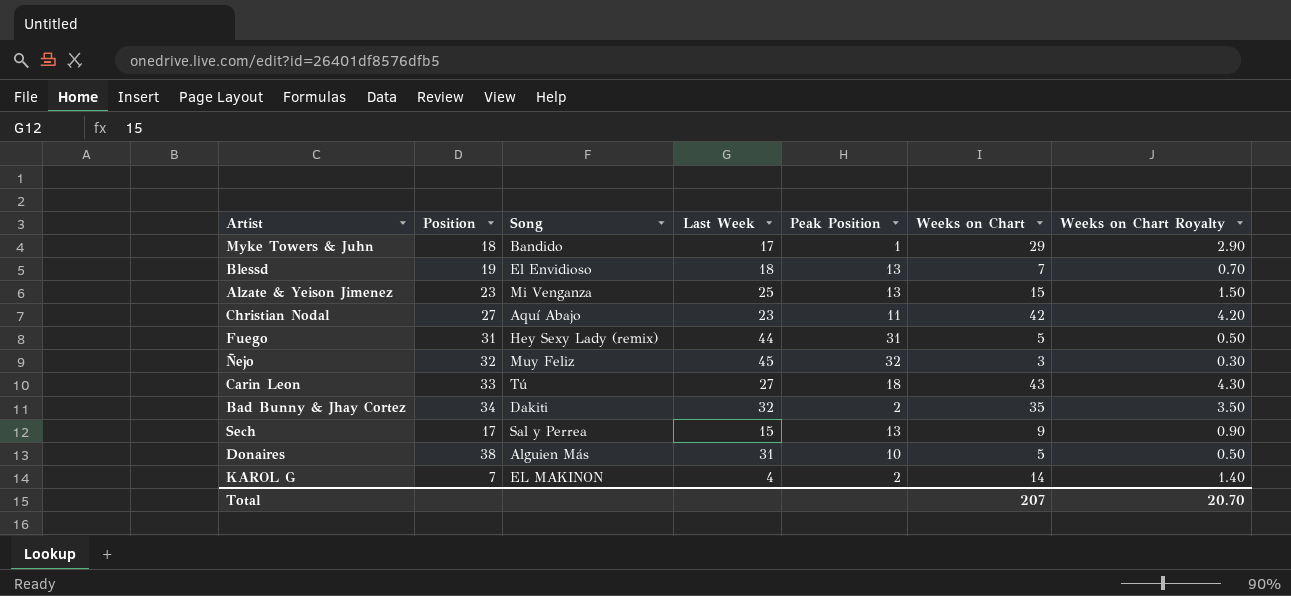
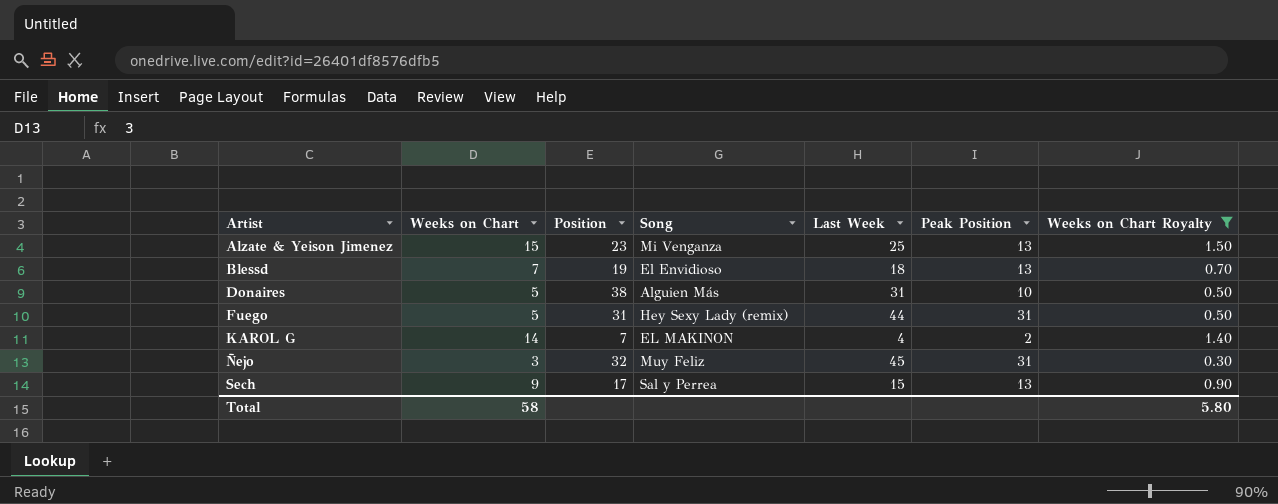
filter: none -> Weeks on Chart Royalty <= 1.50
row order: none -> Artist ascending
column Weeks on Chart | position: 6 -> 2
Ñejo | Peak Position: 32 -> 31
Total | Weeks on Chart: 207 -> 58
Total | Weeks on Chart Royalty: 20.70 -> 5.80

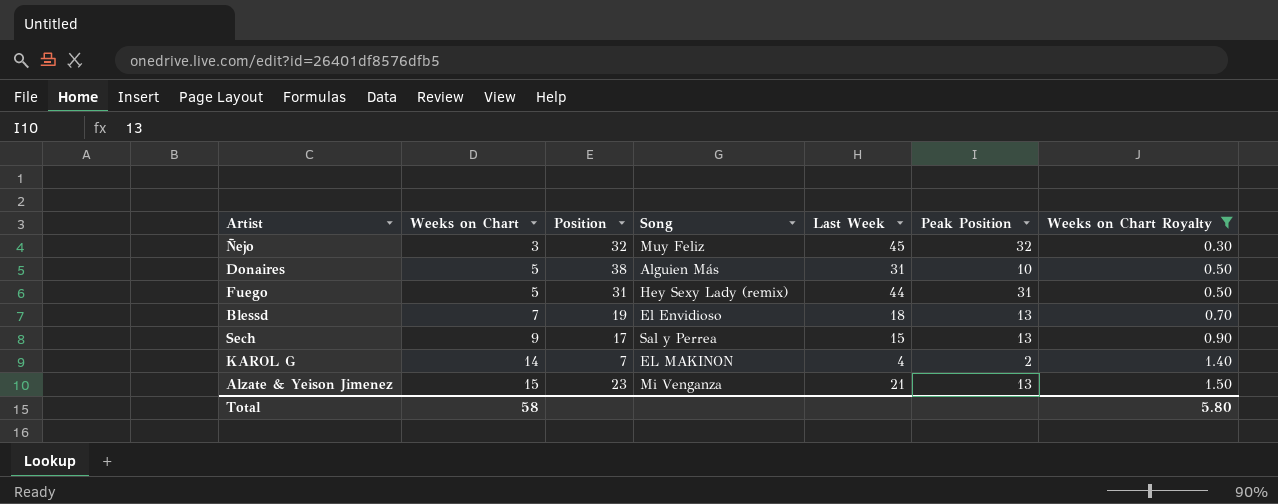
row order: Artist ascending -> Weeks on Chart ascending
Ñejo | Peak Position: 31 -> 32
Alzate & Yeison Jimenez | Last Week: 25 -> 21

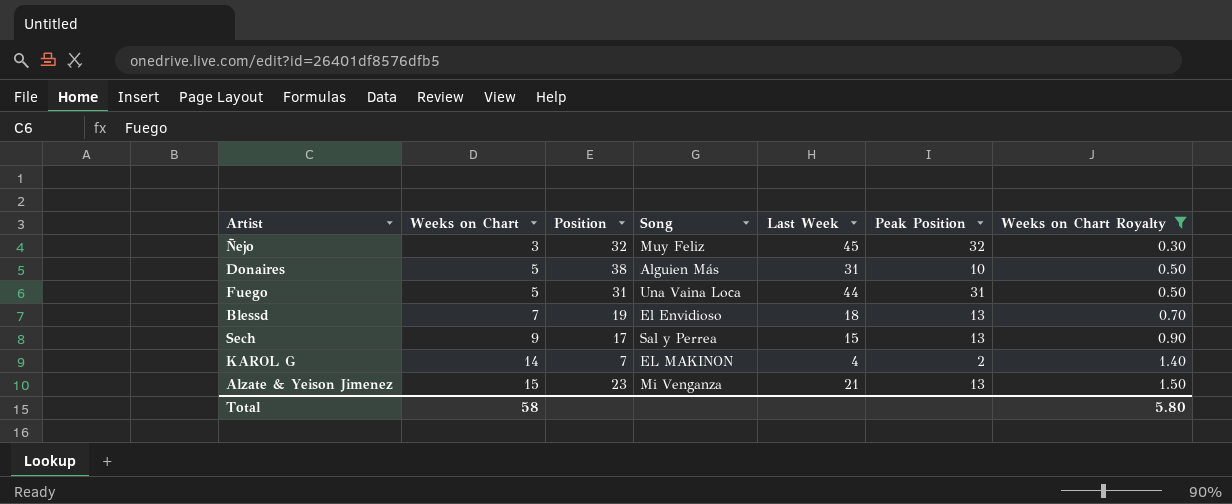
Fuego | Song: Hey Sexy Lady (remix) -> Una Vaina Loca

